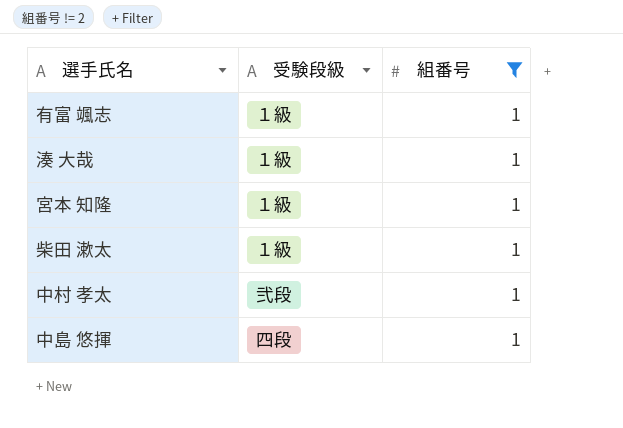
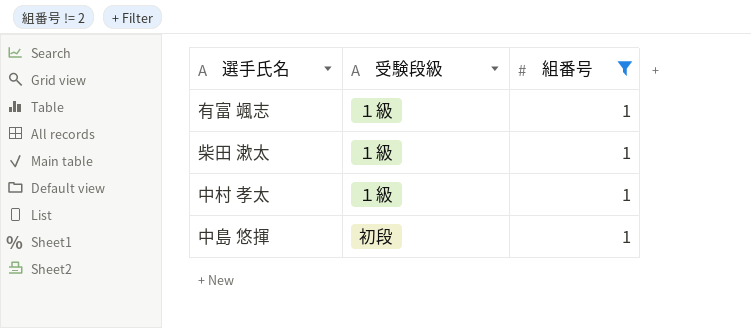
row 湊 大哉: １級 | 1 -> none
row 宮本 知隆: １級 | 1 -> none
中村 孝太 | 受験段級: 弐段 -> １級
中島 悠揮 | 受験段級: 四段 -> 初段

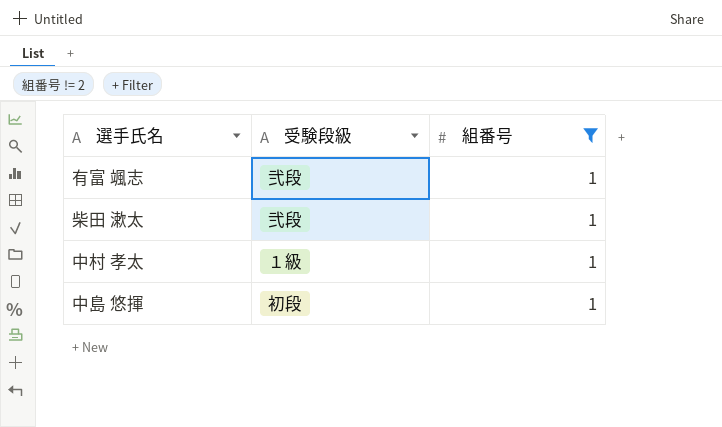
有富 颯志 | 受験段級: １級 -> 弐段
柴田 漱太 | 受験段級: １級 -> 弐段

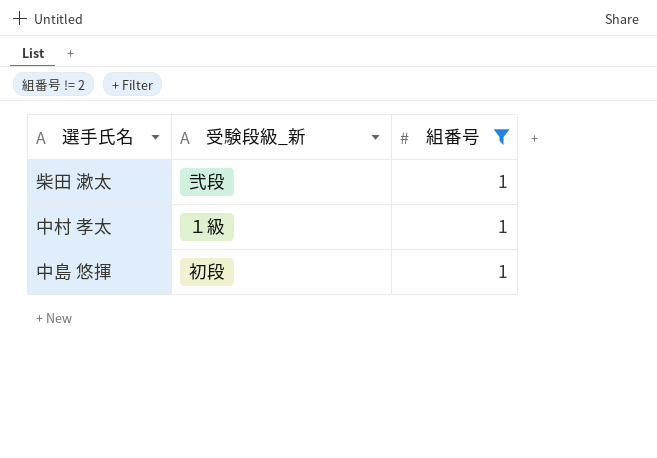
column name: 受験段級 -> 受験段級_新
row 有富 颯志: 弐段 | 1 -> none

